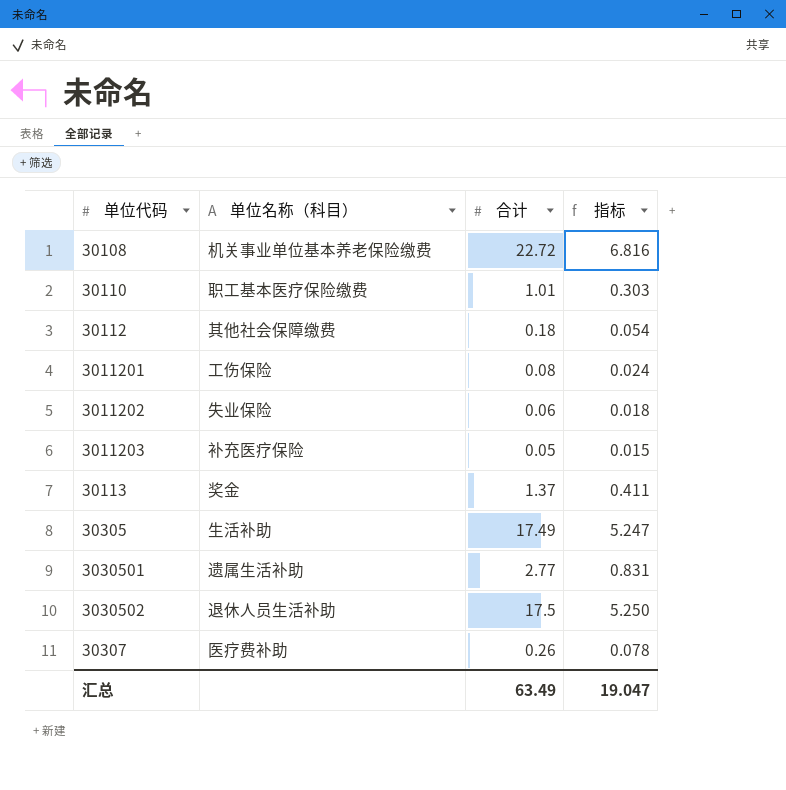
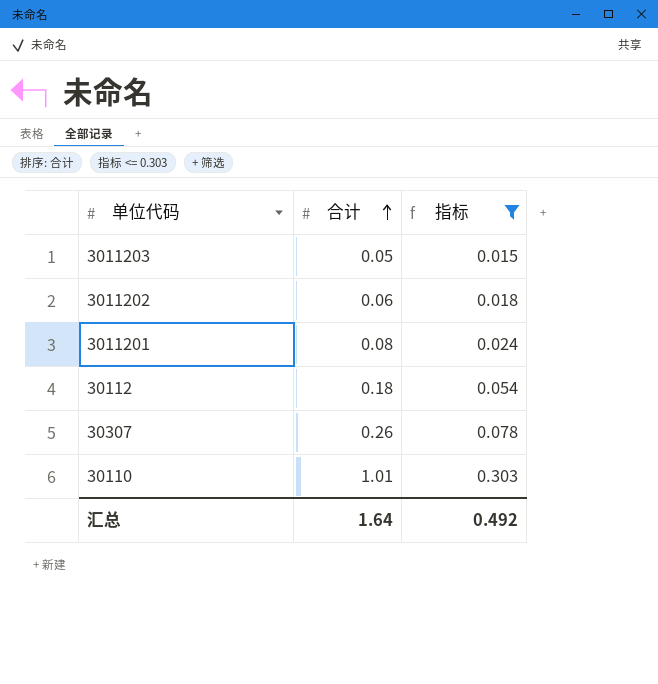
filter: none -> 指标 <= 0.303
row order: none -> 合计 ascending
column 单位名称（科目） | position: 2 -> none
汇总 | 合计: 63.49 -> 1.64
汇总 | 指标: 19.047 -> 0.492

